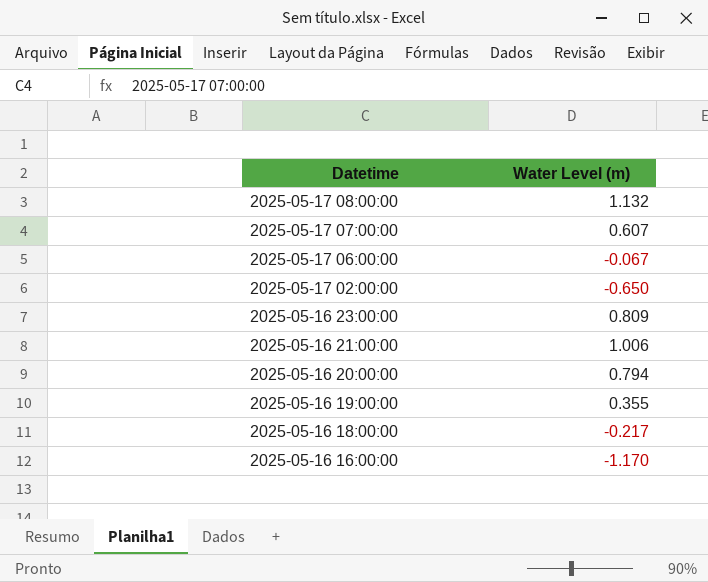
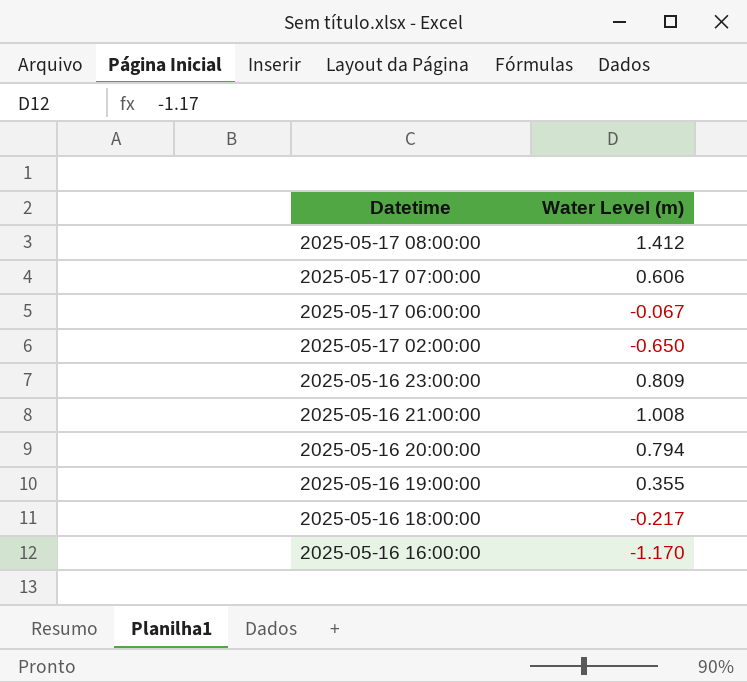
2025-05-17 08:00:00 | Water Level (m): 1.132 -> 1.412
2025-05-17 07:00:00 | Water Level (m): 0.607 -> 0.606
2025-05-16 21:00:00 | Water Level (m): 1.006 -> 1.008

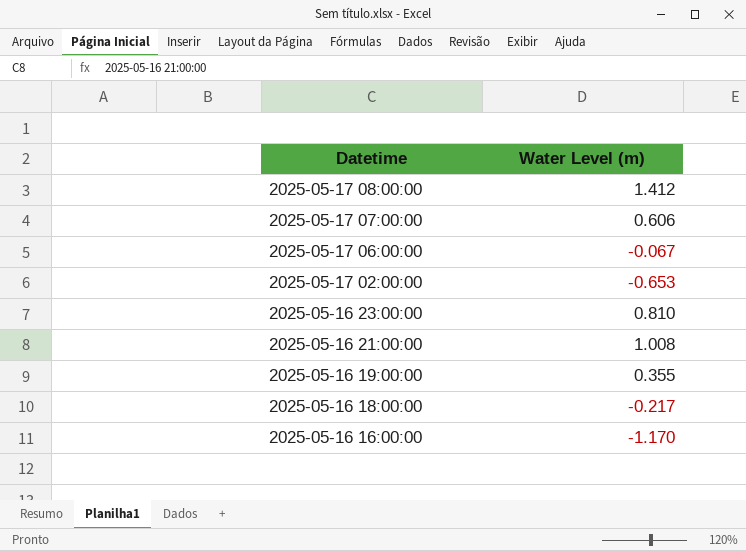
row 2025-05-16 20:00:00: 0.794 -> none
2025-05-17 02:00:00 | Water Level (m): -0.650 -> -0.653
2025-05-16 23:00:00 | Water Level (m): 0.809 -> 0.810

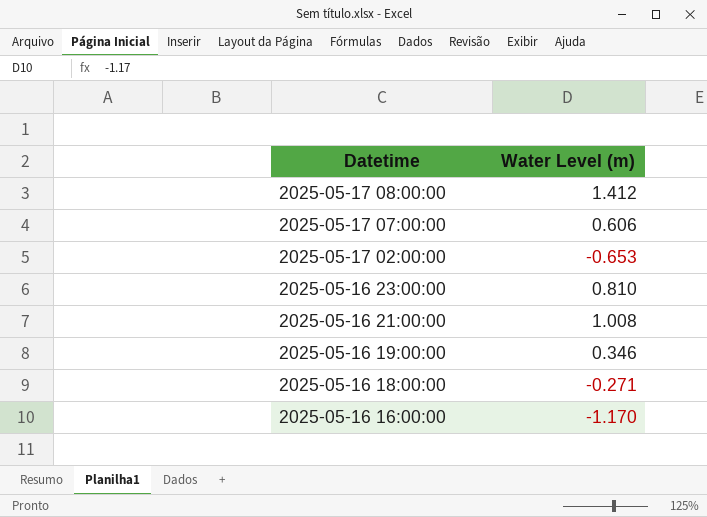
row 2025-05-17 06:00:00: -0.067 -> none
2025-05-16 19:00:00 | Water Level (m): 0.355 -> 0.346
2025-05-16 18:00:00 | Water Level (m): -0.217 -> -0.271

